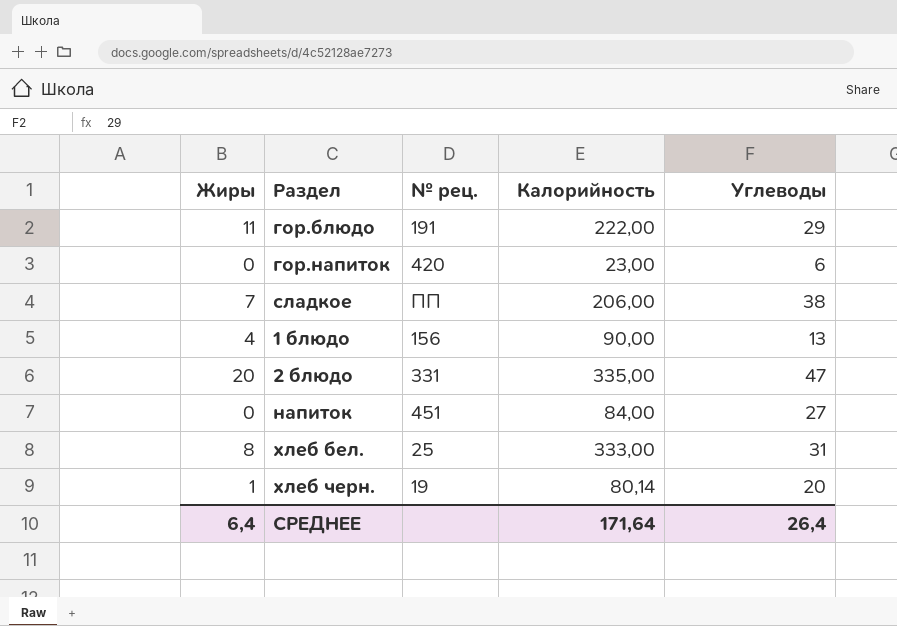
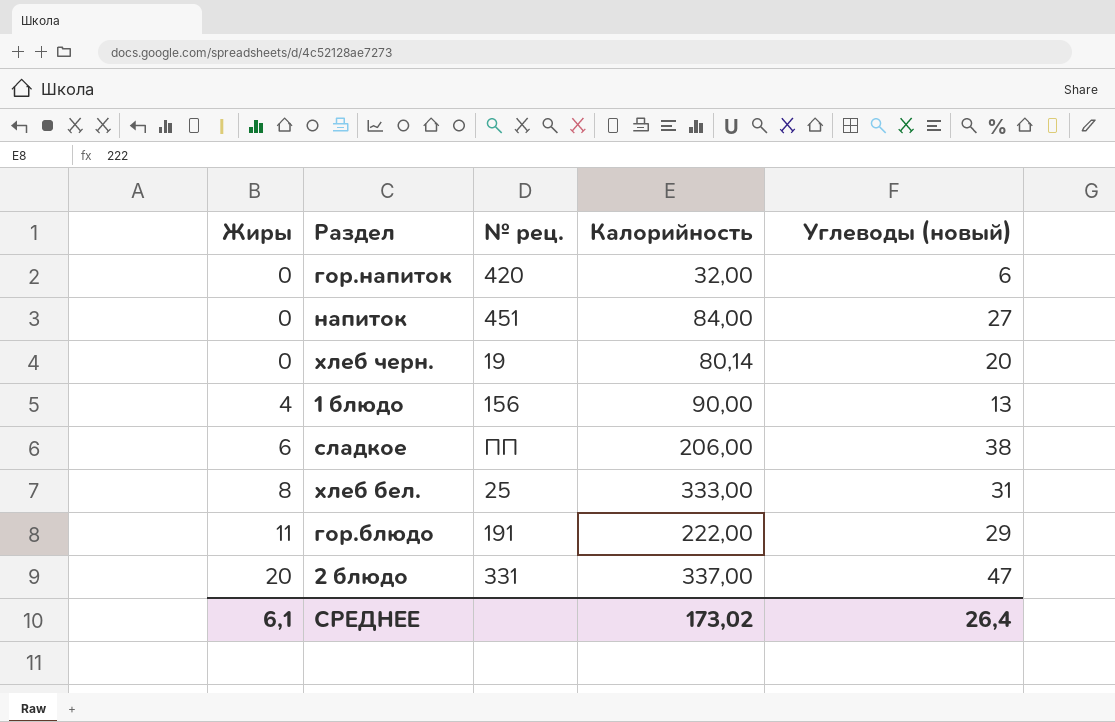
row order: none -> Жиры ascending
column name: Углеводы -> Углеводы (новый)
гор.напиток | Калорийность: 23,00 -> 32,00
хлеб черн. | Жиры: 1 -> 0
сладкое | Жиры: 7 -> 6
2 блюдо | Калорийность: 335,00 -> 337,00
СРЕДНЕЕ | Жиры: 6,4 -> 6,1
СРЕДНЕЕ | Калорийность: 171,64 -> 173,02

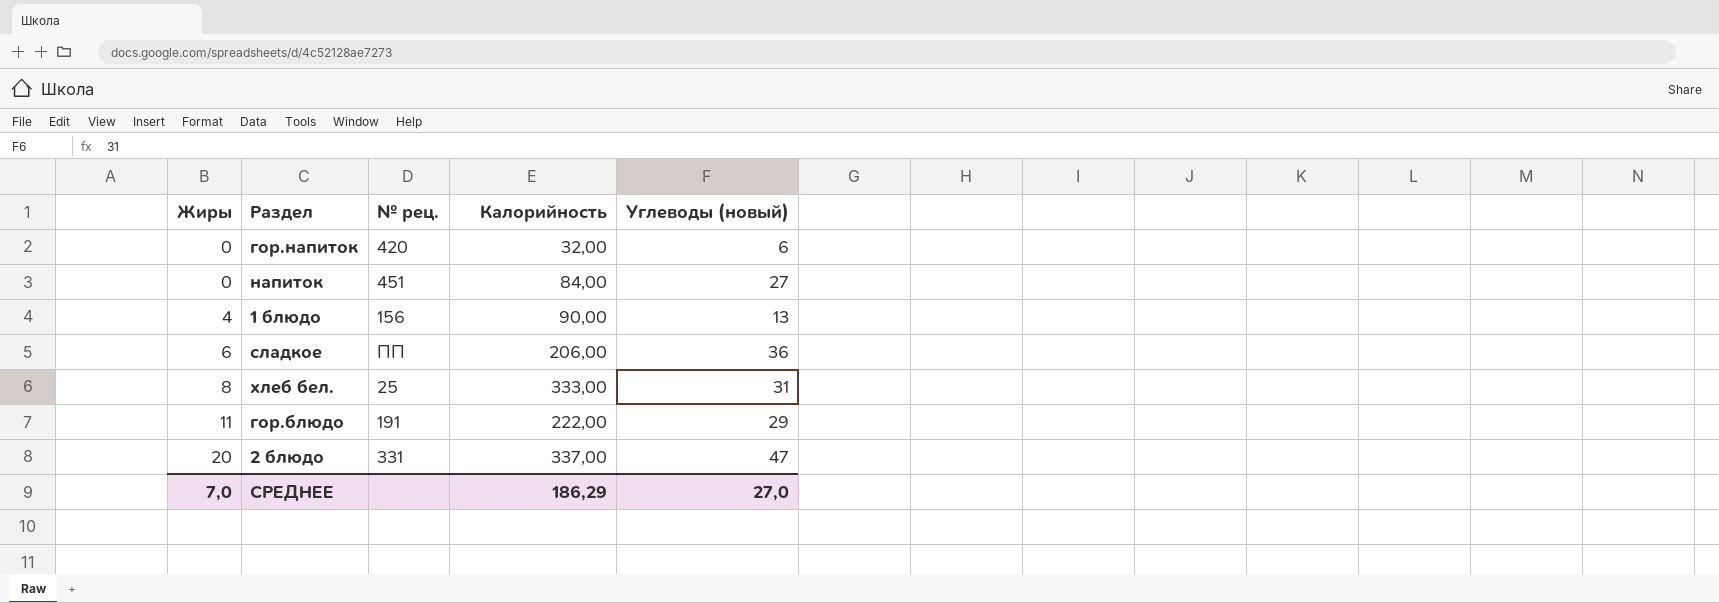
row хлеб черн.: 0 | 19 | 80,14 | 20 -> none
сладкое | Углеводы (новый): 38 -> 36
СРЕДНЕЕ | Жиры: 6,1 -> 7,0
СРЕДНЕЕ | Калорийность: 173,02 -> 186,29
СРЕДНЕЕ | Углеводы (новый): 26,4 -> 27,0

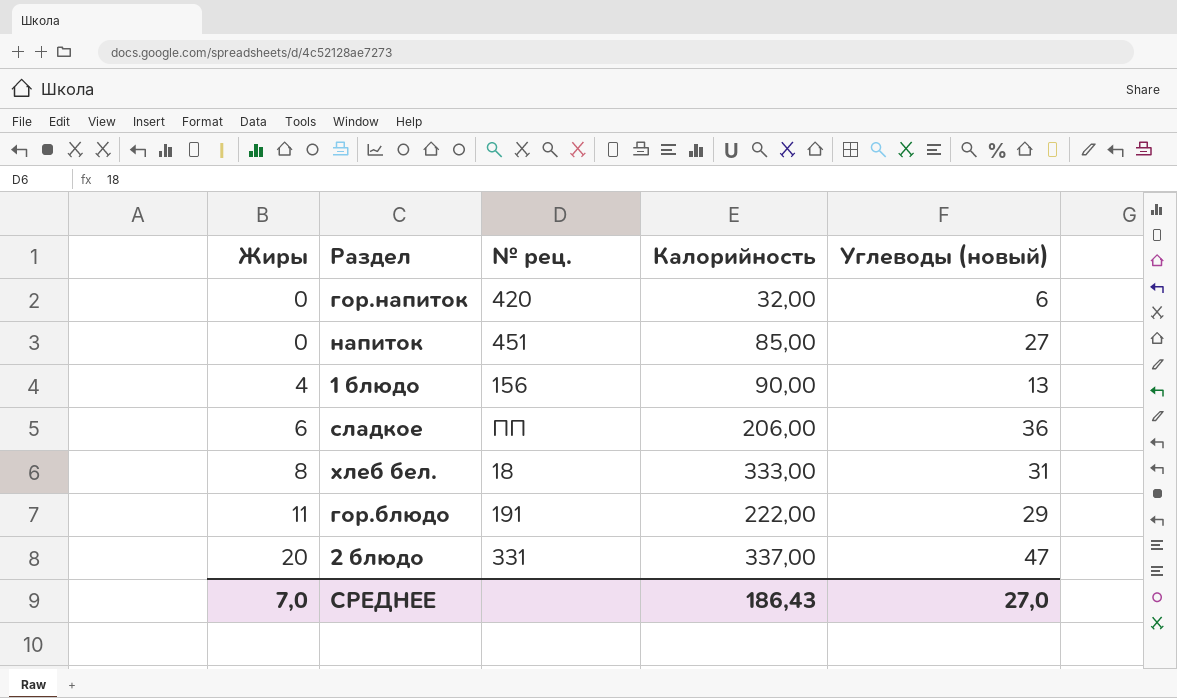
напиток | Калорийность: 84,00 -> 85,00
хлеб бел. | № рец.: 25 -> 18
СРЕДНЕЕ | Калорийность: 186,29 -> 186,43

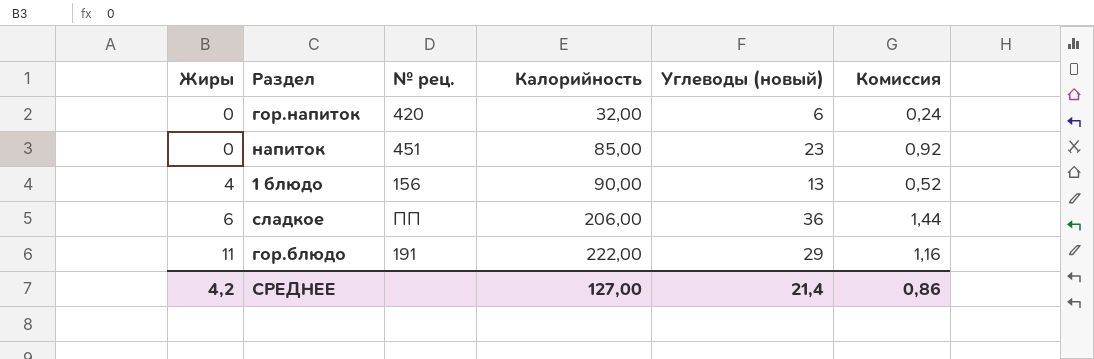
column Комиссия | formula: none -> [Углеводы (новый)] * 0,04
row хлеб бел.: 8 | 18 | 333,00 | 31 -> none
row 2 блюдо: 20 | 331 | 337,00 | 47 -> none
напиток | Углеводы (новый): 27 -> 23
СРЕДНЕЕ | Жиры: 7,0 -> 4,2
СРЕДНЕЕ | Калорийность: 186,43 -> 127,00
СРЕДНЕЕ | Углеводы (новый): 27,0 -> 21,4

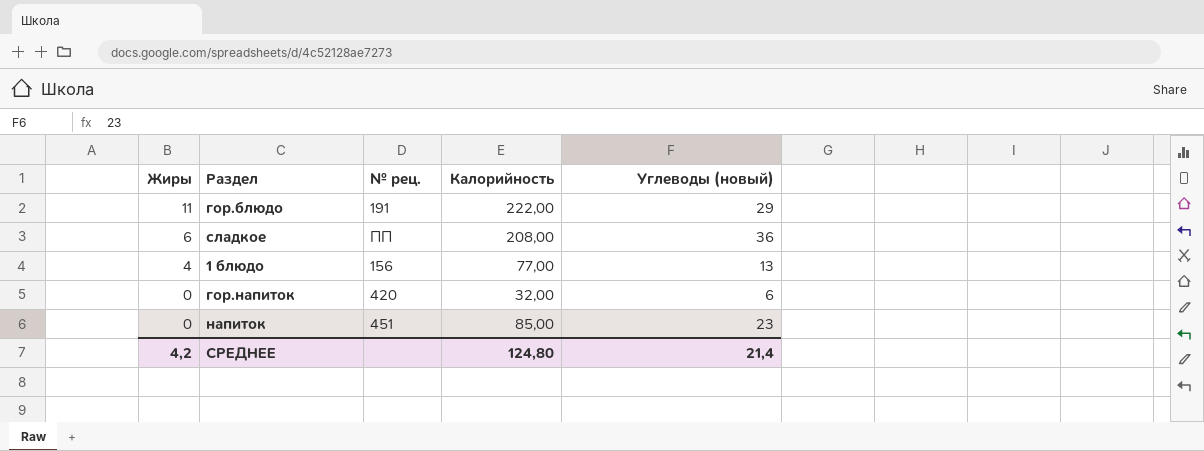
row order: Жиры ascending -> Жиры descending
column Комиссия | formula: [Углеводы (новый)] * 0,04 -> none
сладкое | Калорийность: 206,00 -> 208,00
1 блюдо | Калорийность: 90,00 -> 77,00
СРЕДНЕЕ | Калорийность: 127,00 -> 124,80

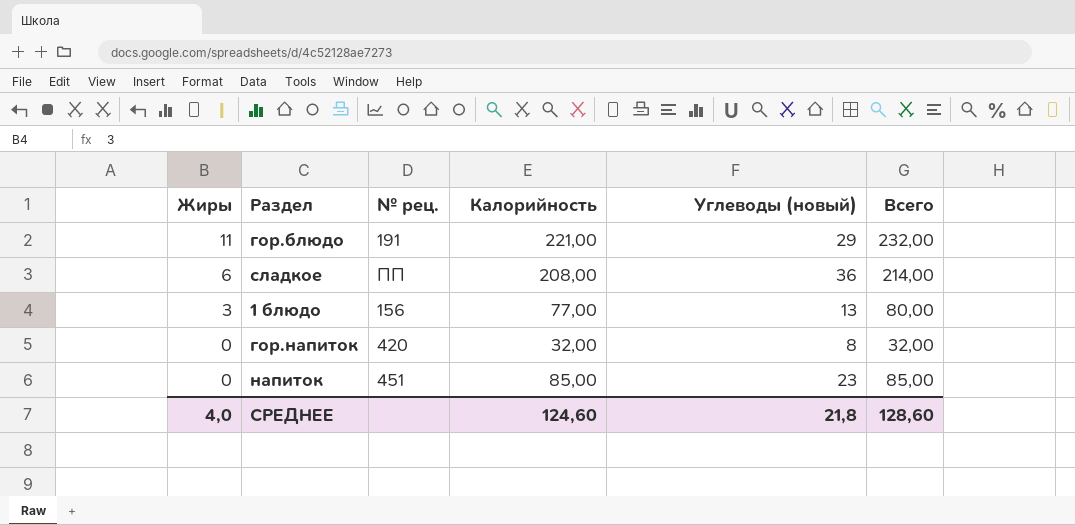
column Всего | formula: none -> [Жиры] + [Калорийность]
гор.блюдо | Калорийность: 222,00 -> 221,00
1 блюдо | Жиры: 4 -> 3
гор.напиток | Углеводы (новый): 6 -> 8
СРЕДНЕЕ | Жиры: 4,2 -> 4,0
СРЕДНЕЕ | Калорийность: 124,80 -> 124,60
СРЕДНЕЕ | Углеводы (новый): 21,4 -> 21,8

